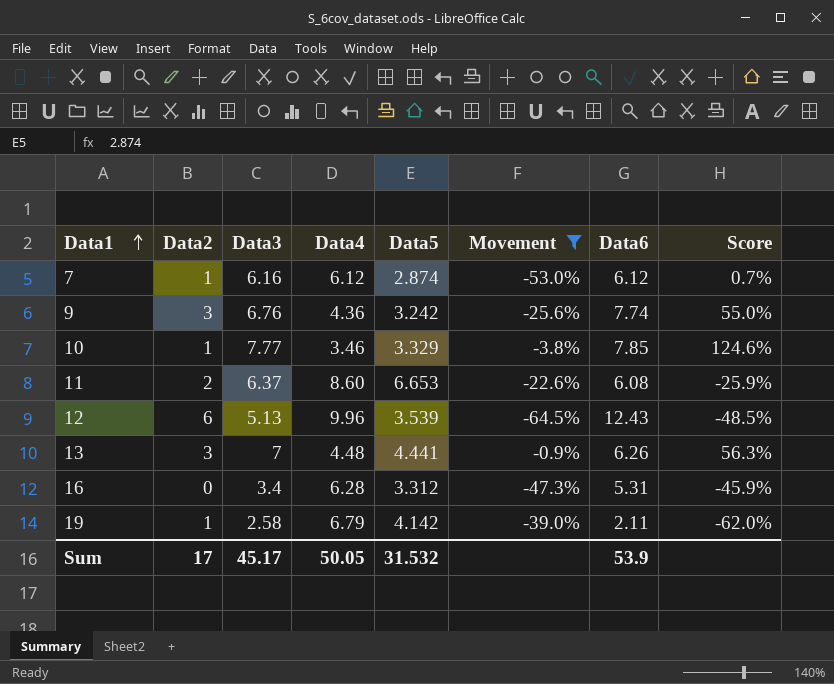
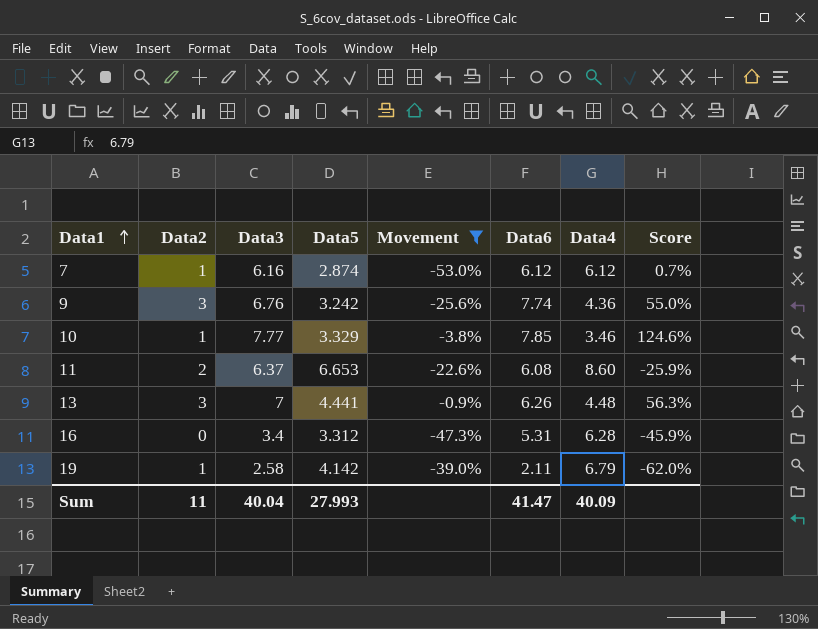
column Data4 | position: 4 -> 7
row 12: 6 | 5.13 | 9.96 | 3.539 | -64.5% | 12.43 | -48.5% -> none
Sum | Data2: 17 -> 11
Sum | Data3: 45.17 -> 40.04
Sum | Data5: 31.532 -> 27.993
Sum | Data6: 53.9 -> 41.47
Sum | Data4: 50.05 -> 40.09

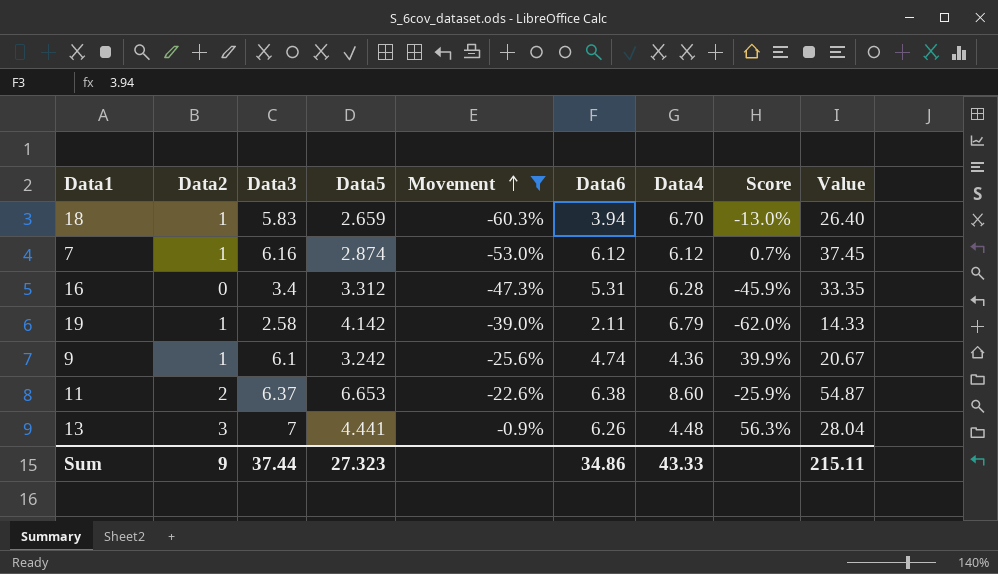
row order: Data1 ascending -> Movement ascending
column Value | formula: none -> [Data6] * [Data4]
row 10: 1 | 7.77 | 3.329 | -3.8% | 7.85 | 3.46 | 124.6% -> none
row 18: none -> 1 | 5.83 | 2.659 | -60.3% | 3.94 | 6.70 | -13.0% | 26.40
9 | Data2: 3 -> 1
9 | Data3: 6.76 -> 6.1
9 | Data6: 7.74 -> 4.74
9 | Score: 55.0% -> 39.9%
11 | Data6: 6.08 -> 6.38
Sum | Data2: 11 -> 9
Sum | Data3: 40.04 -> 37.44
Sum | Data5: 27.993 -> 27.323
Sum | Data6: 41.47 -> 34.86
Sum | Data4: 40.09 -> 43.33

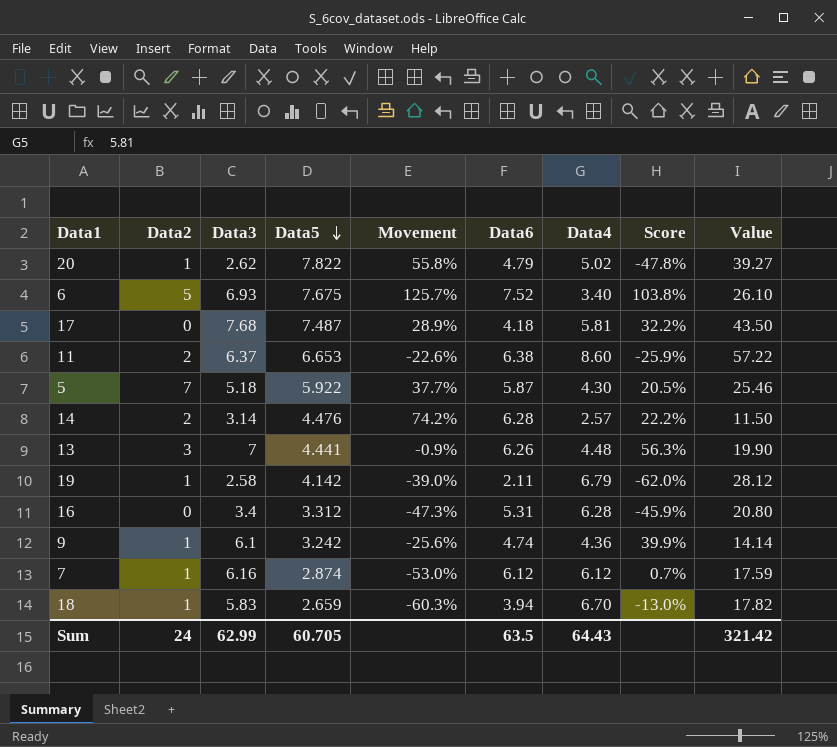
filter: Movement <= -0.9% -> none
row order: Movement ascending -> Data5 descending
column Value | formula: [Data6] * [Data4] -> [Data5] * [Data4]
Sum | Data2: 9 -> 24
Sum | Data3: 37.44 -> 62.99
Sum | Data5: 27.323 -> 60.705
Sum | Data6: 34.86 -> 63.5
Sum | Data4: 43.33 -> 64.43
Sum | Value: 215.11 -> 321.42

